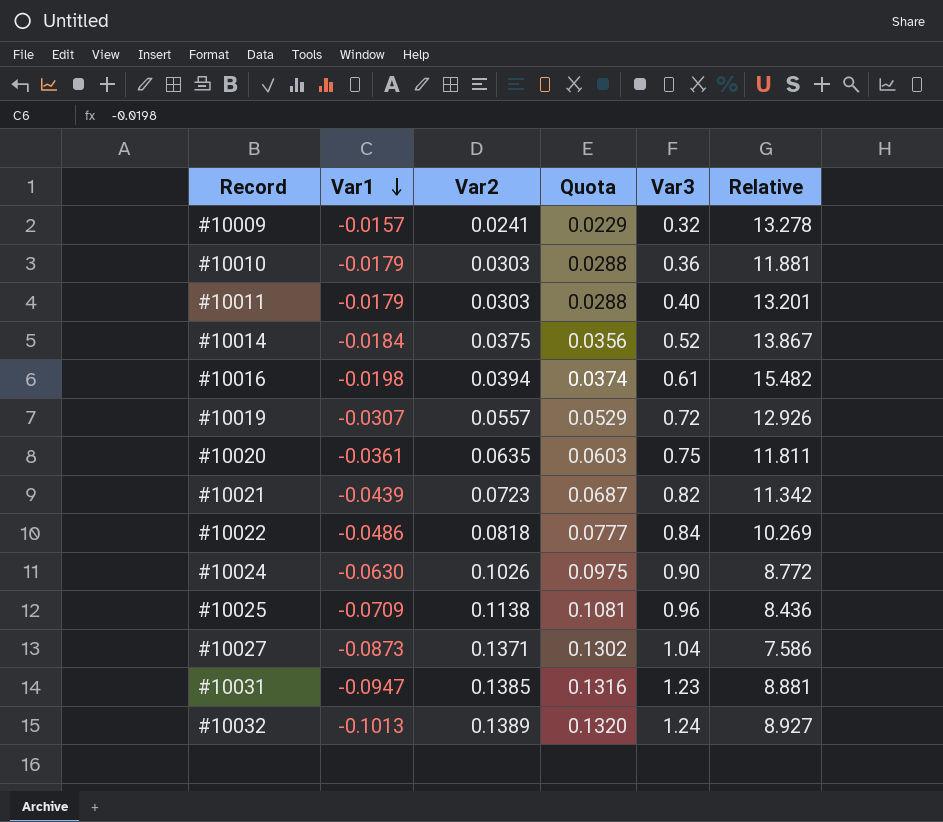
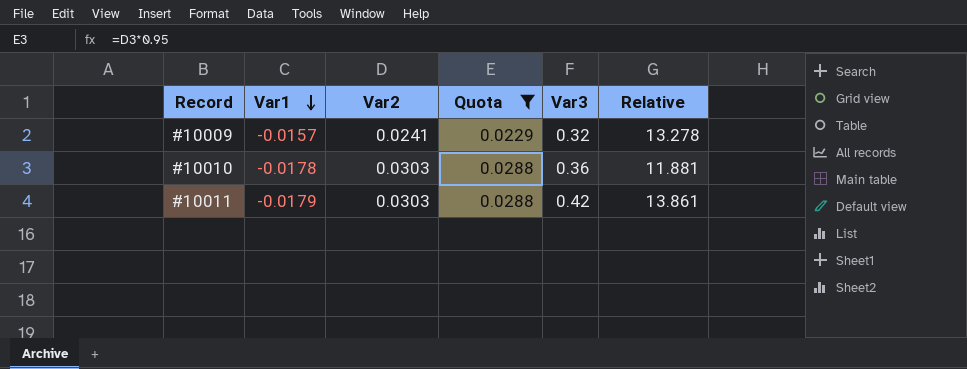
filter: none -> Quota <= 0.0288
#10010 | Var1: -0.0179 -> -0.0178
#10011 | Var3: 0.40 -> 0.42
#10011 | Relative: 13.201 -> 13.861

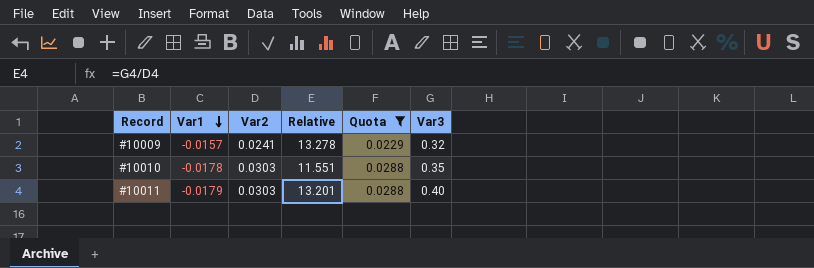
column Relative | position: 6 -> 4
#10010 | Relative: 11.881 -> 11.551
#10010 | Var3: 0.36 -> 0.35
#10011 | Relative: 13.861 -> 13.201
#10011 | Var3: 0.42 -> 0.40

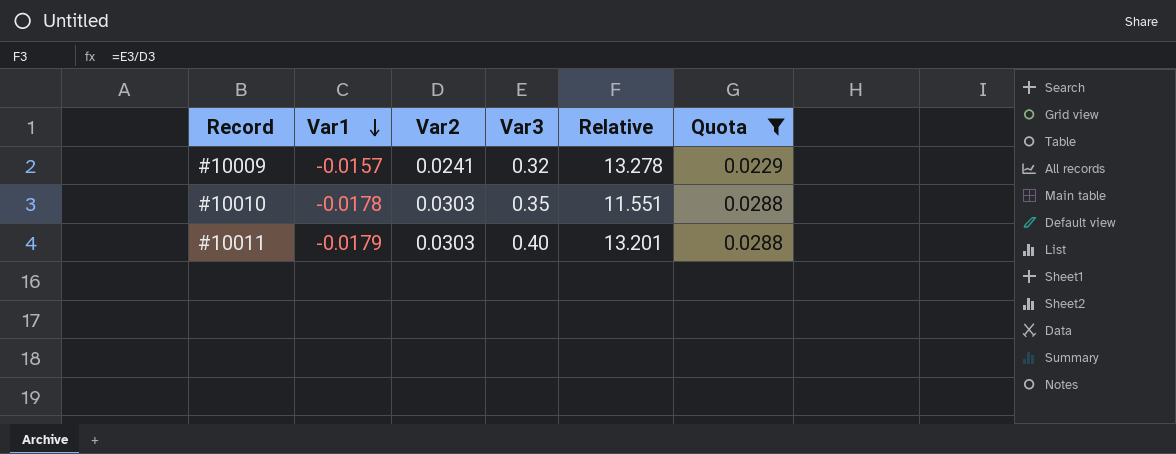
column Var3 | position: 6 -> 4

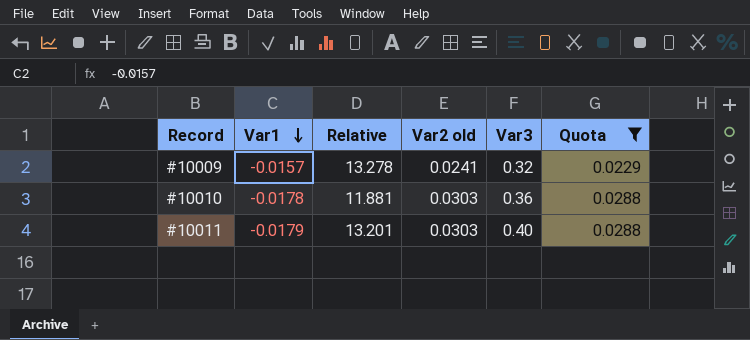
column Relative | position: 5 -> 3
column name: Var2 -> Var2 old
#10010 | Relative: 11.551 -> 11.881
#10010 | Var3: 0.35 -> 0.36

